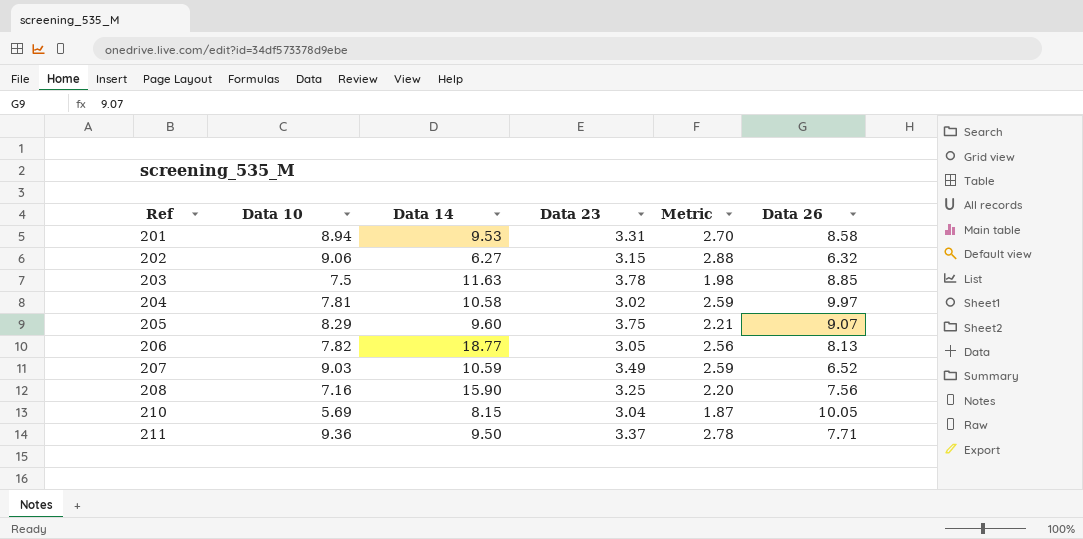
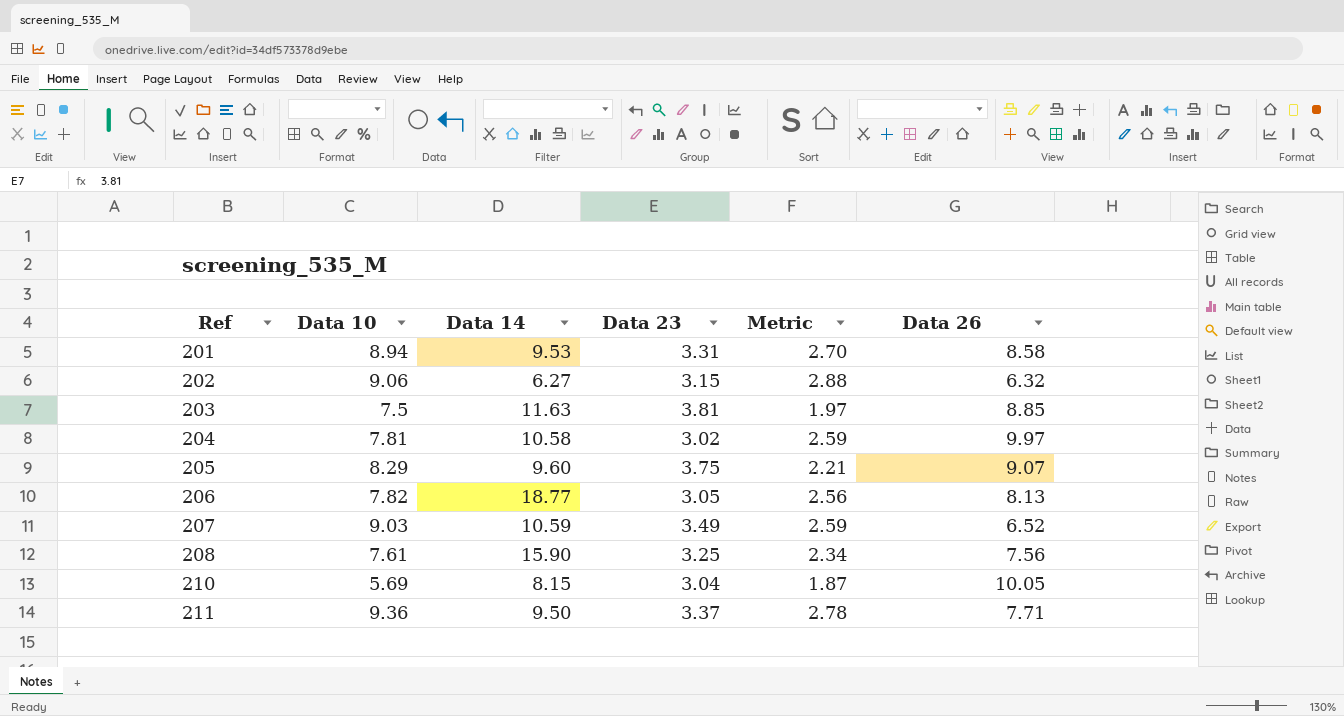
203 | Data 23: 3.78 -> 3.81
203 | Metric: 1.98 -> 1.97
208 | Data 10: 7.16 -> 7.61
208 | Metric: 2.20 -> 2.34

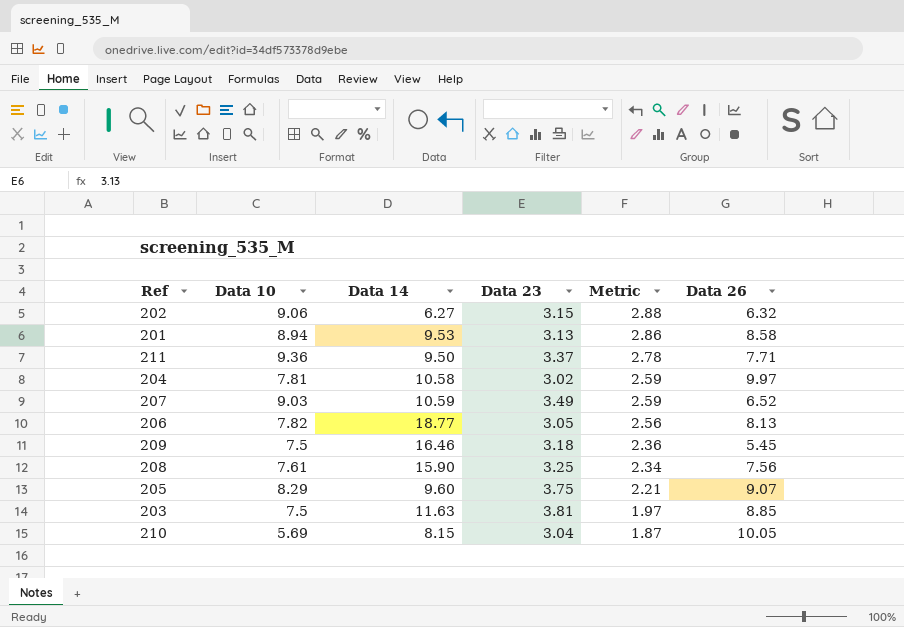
row order: Ref ascending -> Metric descending
201 | Data 23: 3.31 -> 3.13
201 | Metric: 2.70 -> 2.86
row 209: none -> 7.5 | 16.46 | 3.18 | 2.36 | 5.45

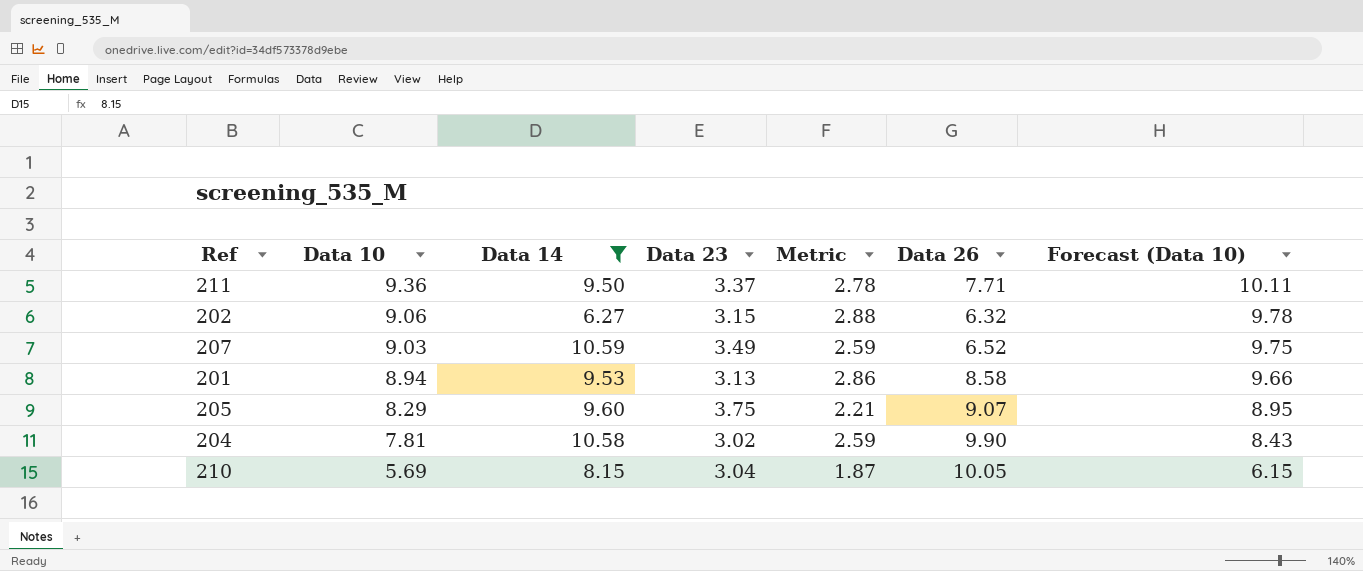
filter: none -> Data 14 <= 10.59
row order: Metric descending -> Data 10 descending
column Forecast (Data 10) | formula: none -> [Data 10] * 1.08
204 | Data 26: 9.97 -> 9.90

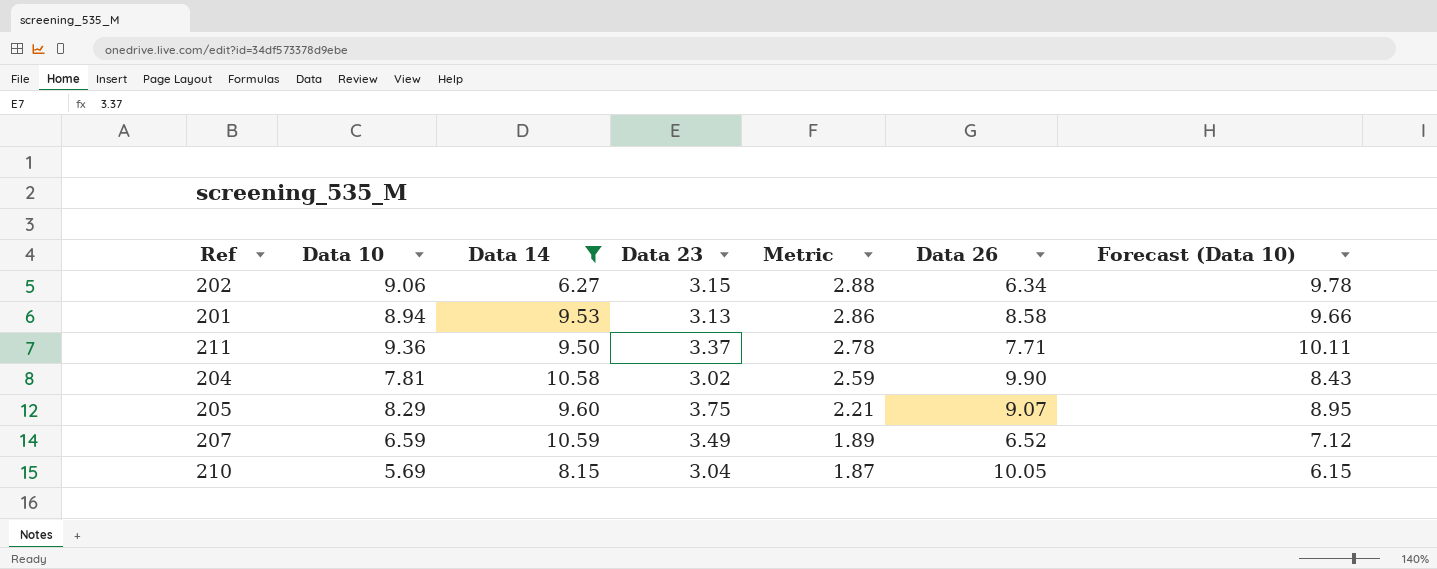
row order: Data 10 descending -> Metric descending
202 | Data 26: 6.32 -> 6.34
207 | Data 10: 9.03 -> 6.59
207 | Metric: 2.59 -> 1.89
207 | Forecast (Data 10): 9.75 -> 7.12

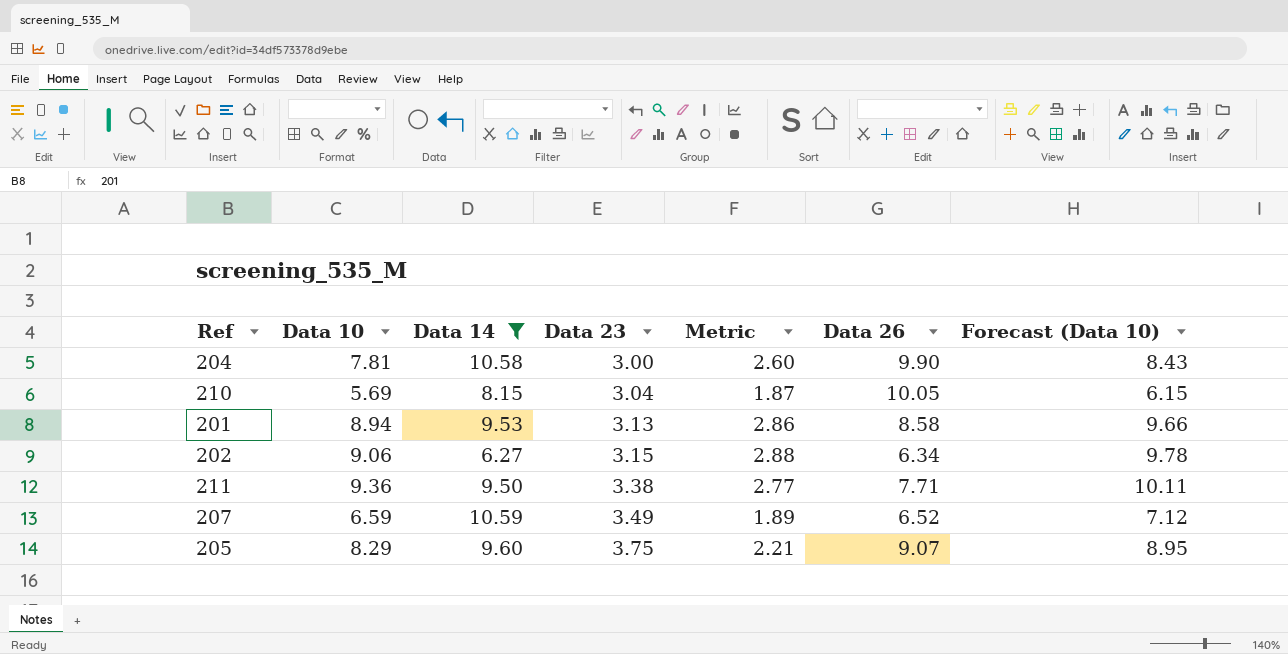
row order: Metric descending -> Data 23 ascending
204 | Data 23: 3.02 -> 3.00
204 | Metric: 2.59 -> 2.60
211 | Data 23: 3.37 -> 3.38
211 | Metric: 2.78 -> 2.77

